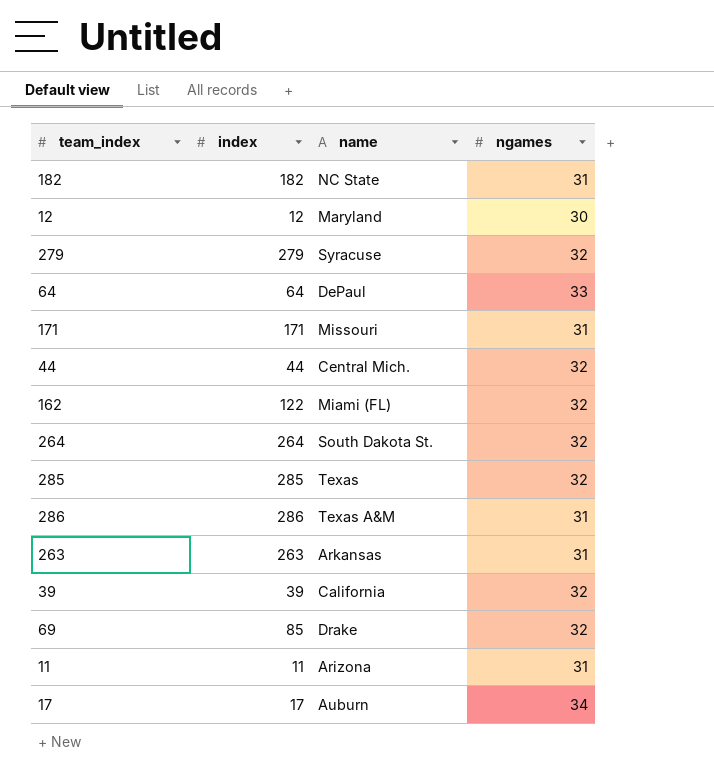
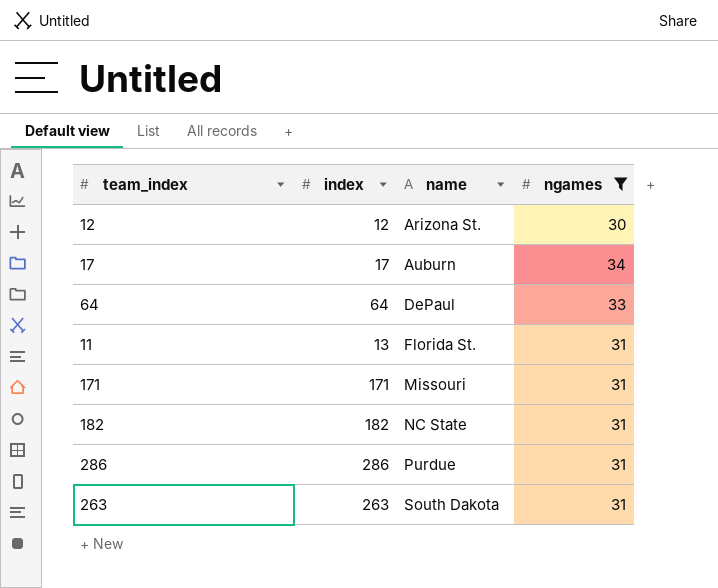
filter: none -> ngames != 32
row order: none -> name ascending
12 | name: Maryland -> Arizona St.
11 | index: 11 -> 13
11 | name: Arizona -> Florida St.
286 | name: Texas A&M -> Purdue
263 | name: Arkansas -> South Dakota

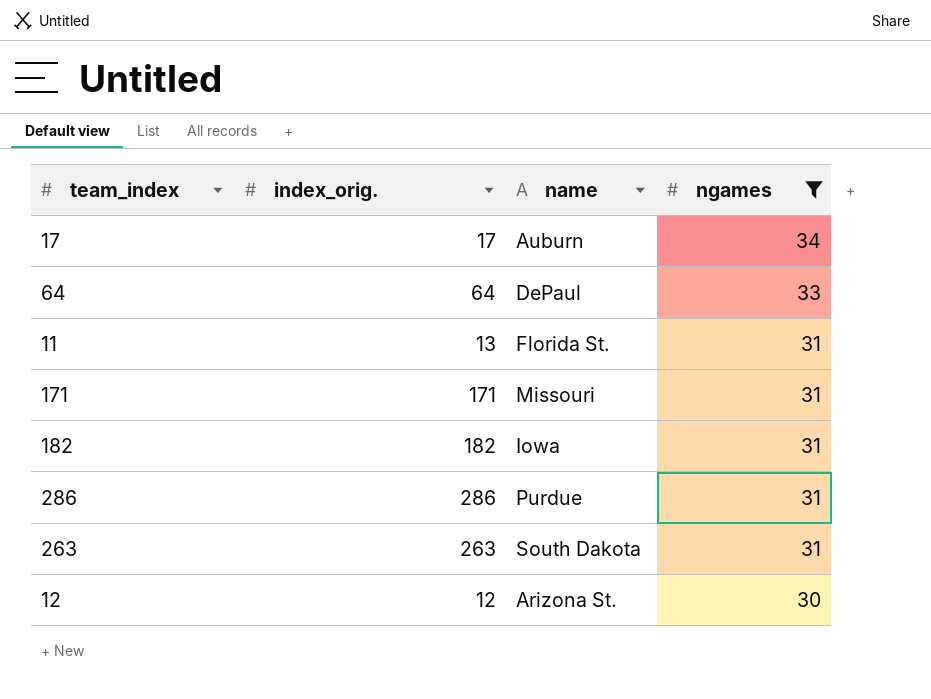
row order: name ascending -> ngames descending
column name: index -> index_orig.
182 | name: NC State -> Iowa

